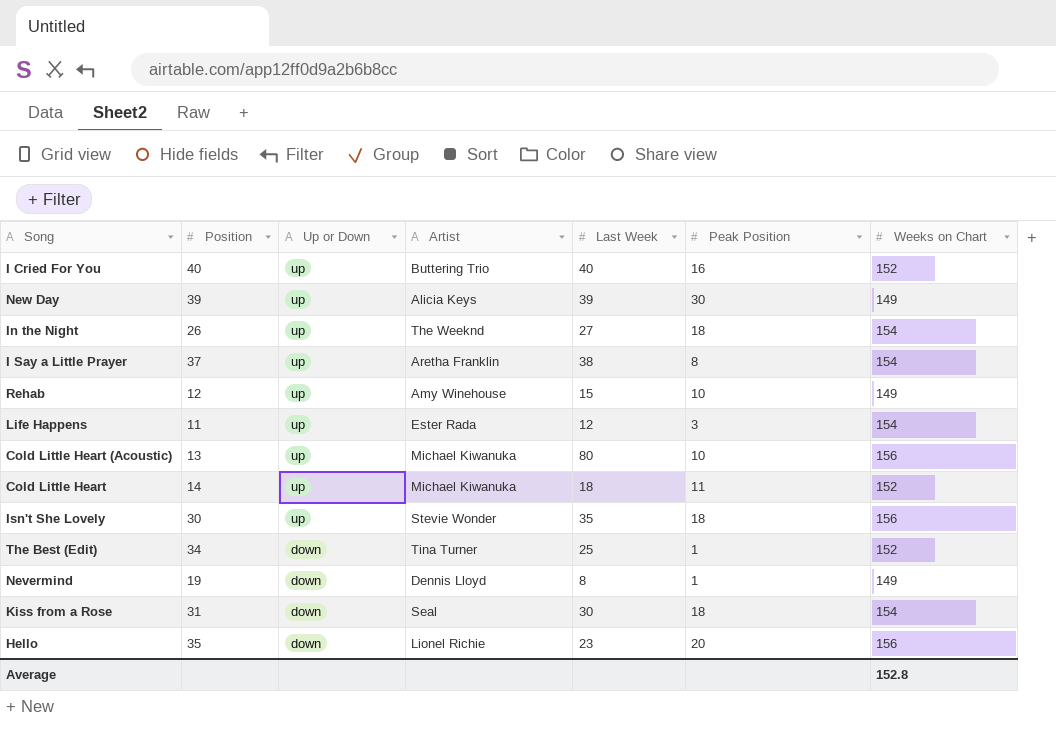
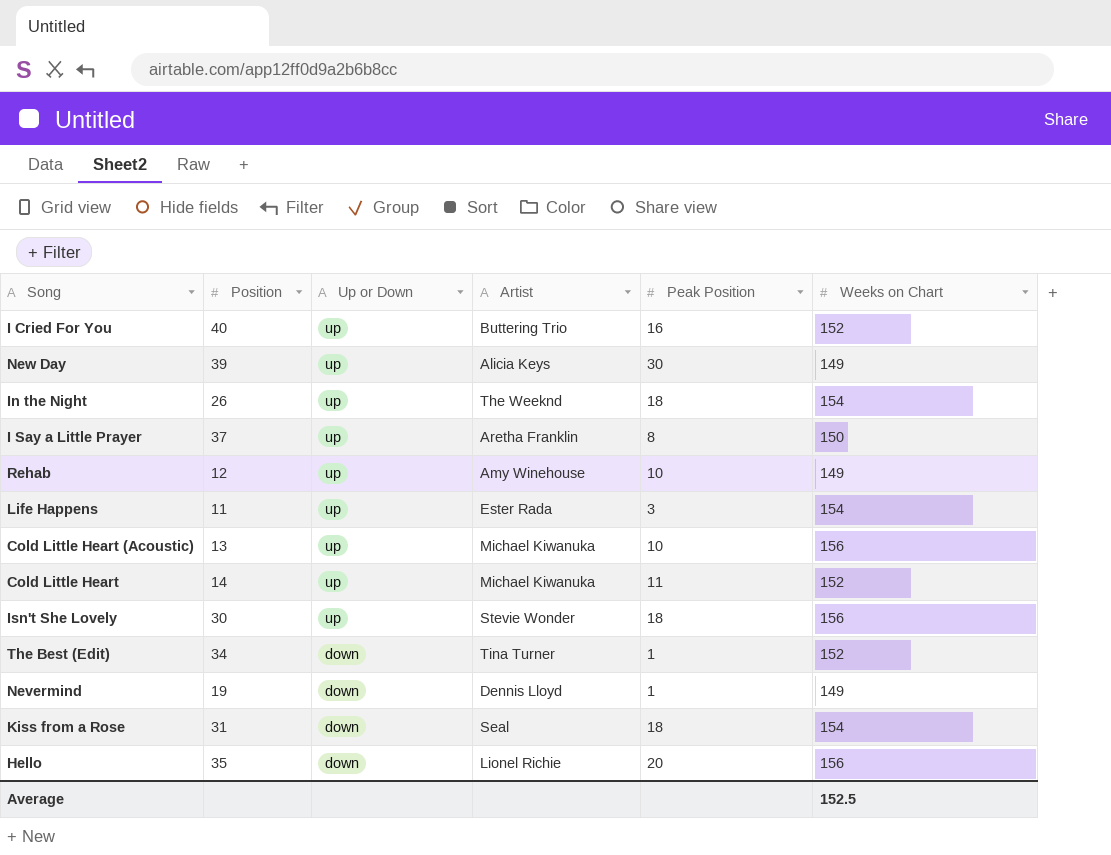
column Last Week | position: 5 -> none
I Say a Little Prayer | Weeks on Chart: 154 -> 150
Average | Weeks on Chart: 152.8 -> 152.5

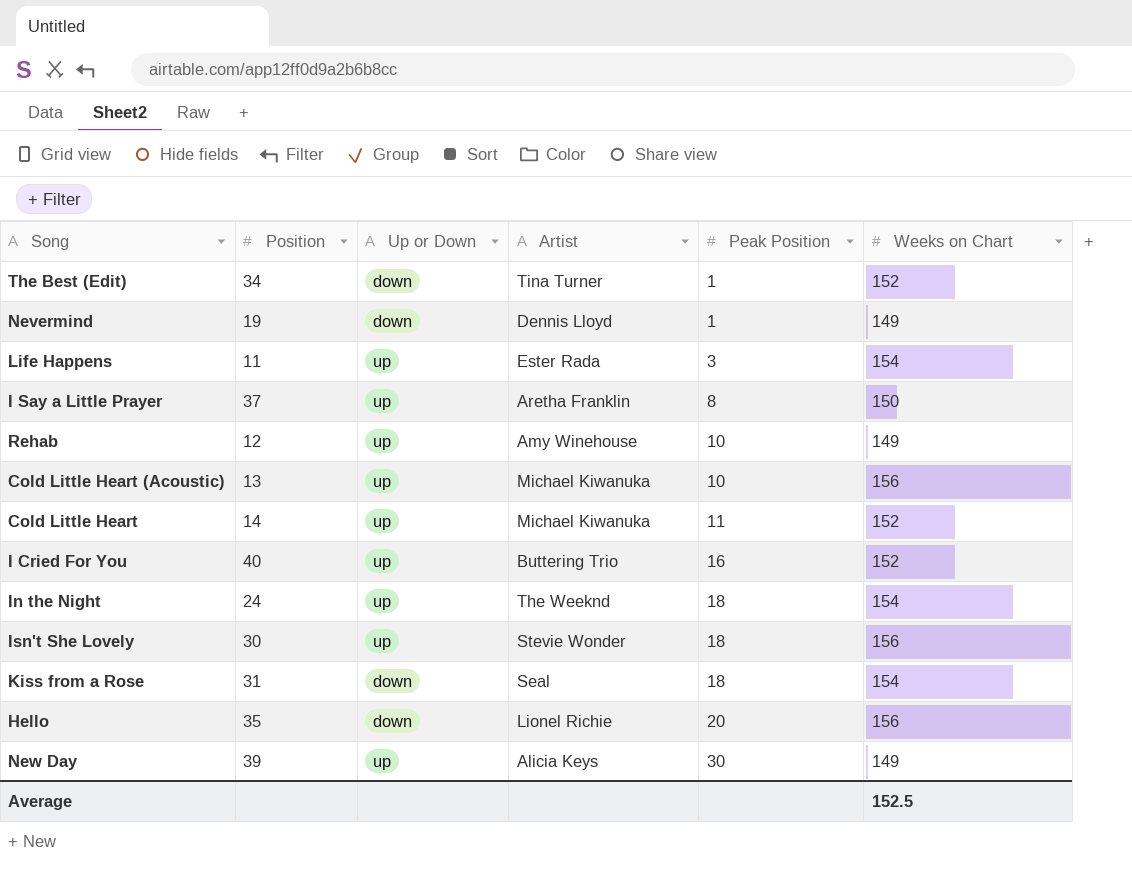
row order: Up or Down descending -> Peak Position ascending
In the Night | Position: 26 -> 24

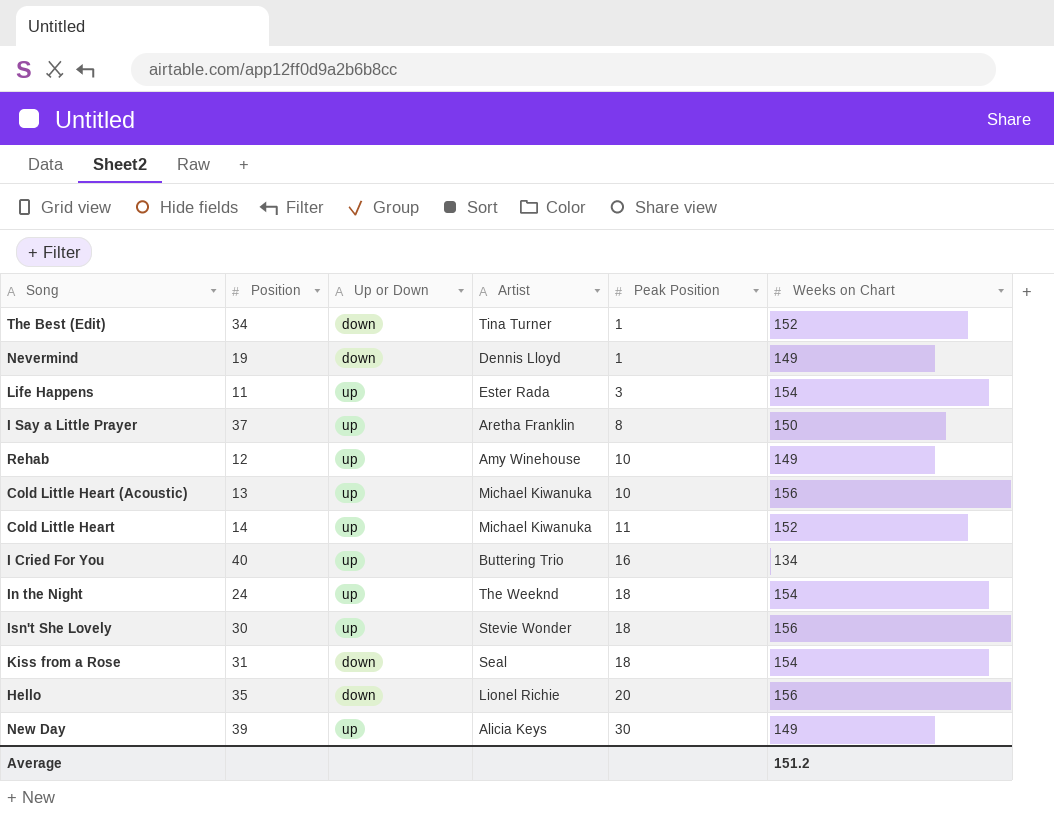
I Cried For You | Weeks on Chart: 152 -> 134
Average | Weeks on Chart: 152.5 -> 151.2

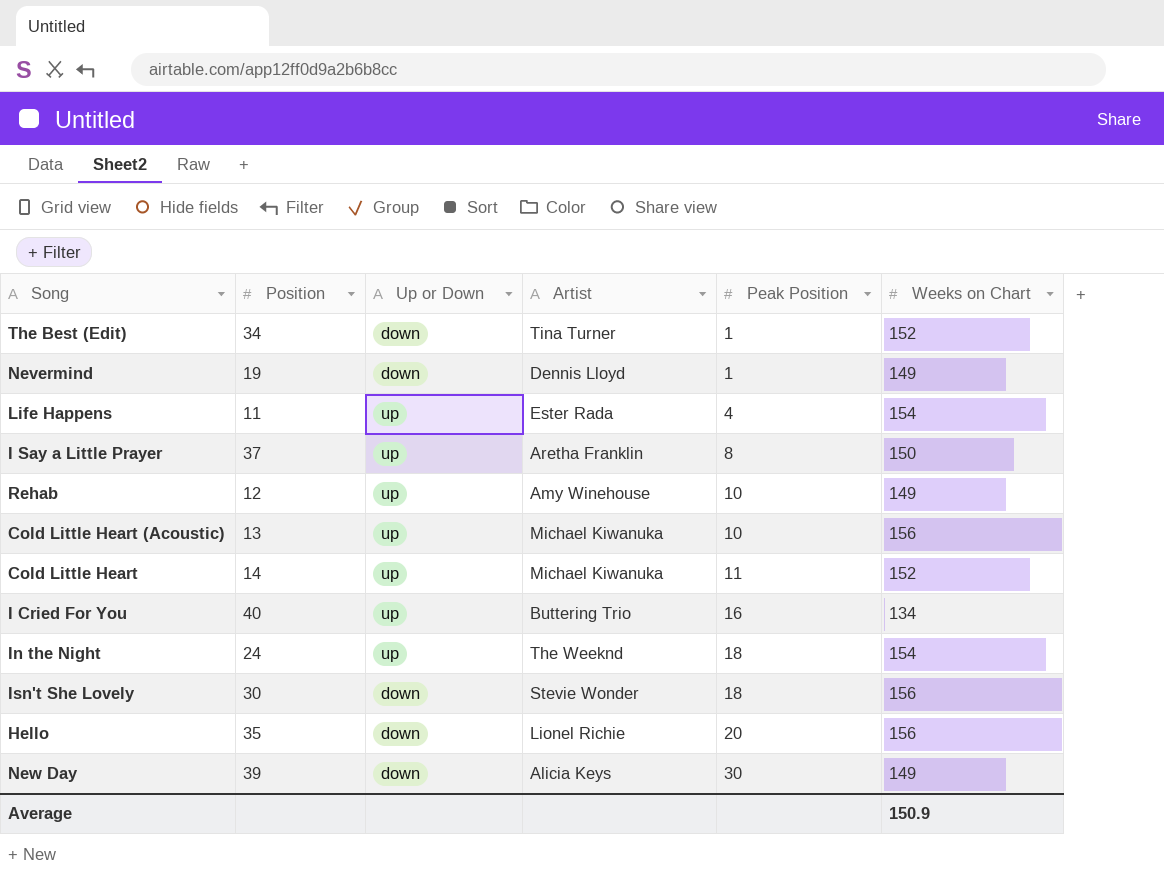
row Kiss from a Rose: 31 | down | Seal | 18 | 154 -> none
Life Happens | Peak Position: 3 -> 4
Isn't She Lovely | Up or Down: up -> down
New Day | Up or Down: up -> down
Average | Weeks on Chart: 151.2 -> 150.9

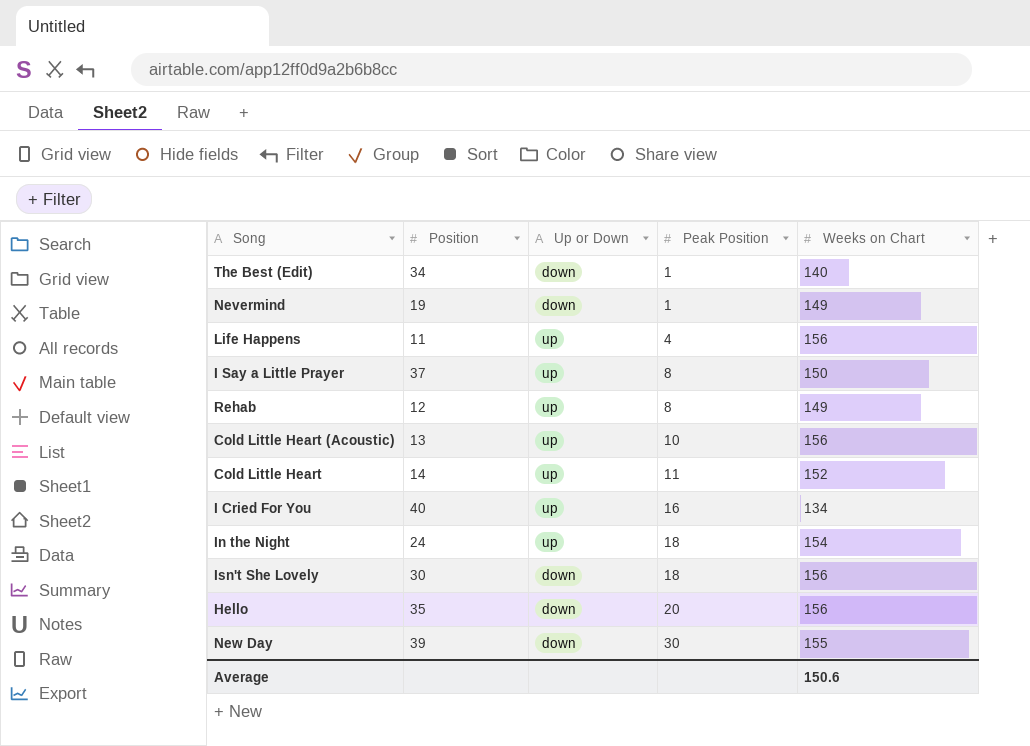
column Artist | position: 4 -> none
The Best (Edit) | Weeks on Chart: 152 -> 140
Life Happens | Weeks on Chart: 154 -> 156
Rehab | Peak Position: 10 -> 8
New Day | Weeks on Chart: 149 -> 155
Average | Weeks on Chart: 150.9 -> 150.6

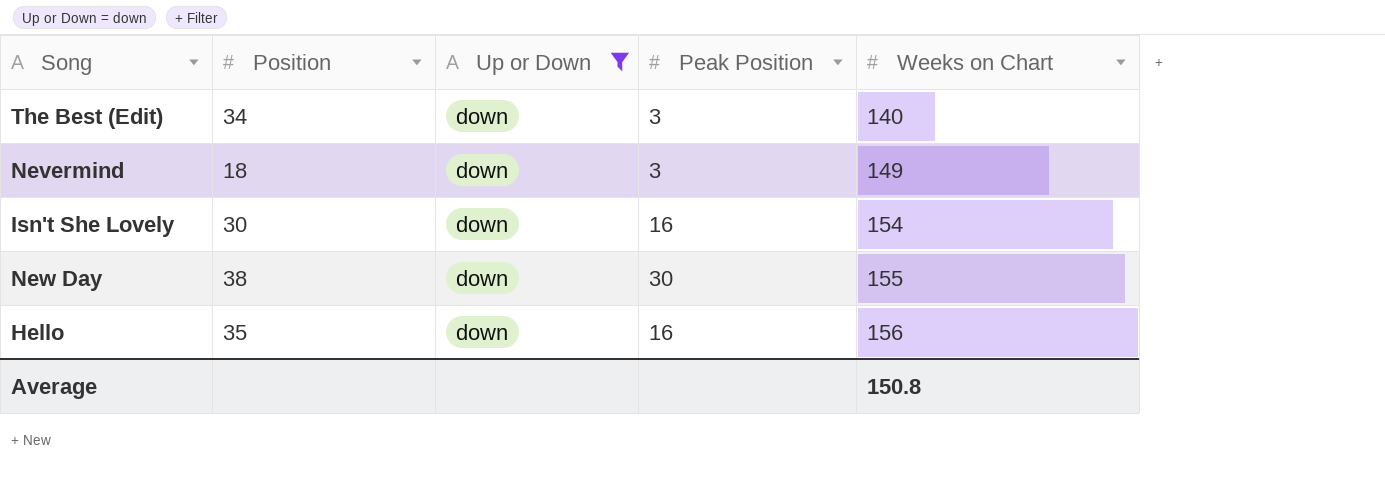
filter: none -> Up or Down = down
row order: Peak Position ascending -> Weeks on Chart ascending
The Best (Edit) | Peak Position: 1 -> 3
Nevermind | Position: 19 -> 18
Nevermind | Peak Position: 1 -> 3
Isn't She Lovely | Peak Position: 18 -> 16
Isn't She Lovely | Weeks on Chart: 156 -> 154
New Day | Position: 39 -> 38
Hello | Peak Position: 20 -> 16
Average | Weeks on Chart: 150.6 -> 150.8

